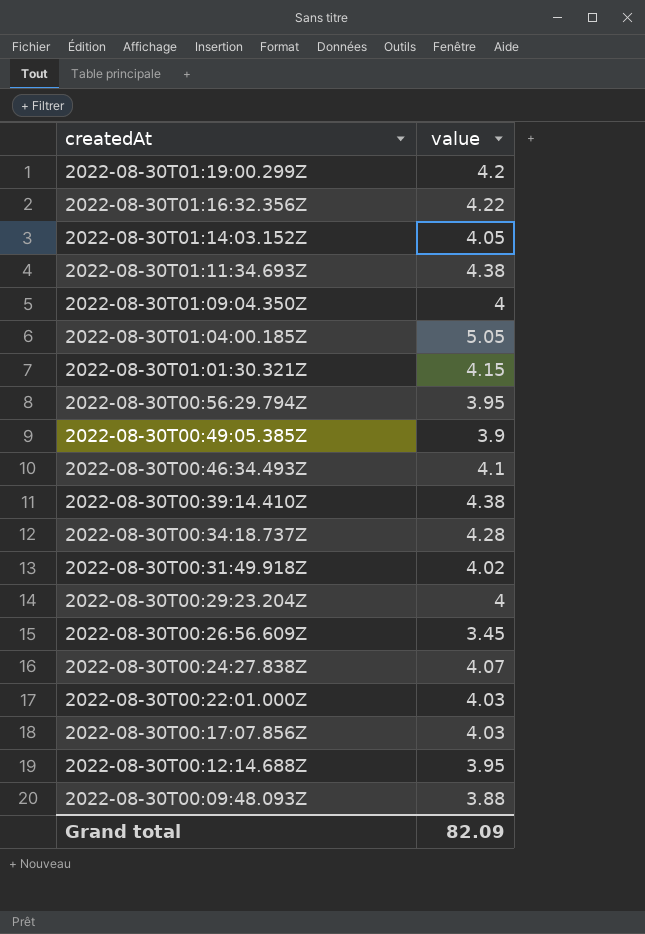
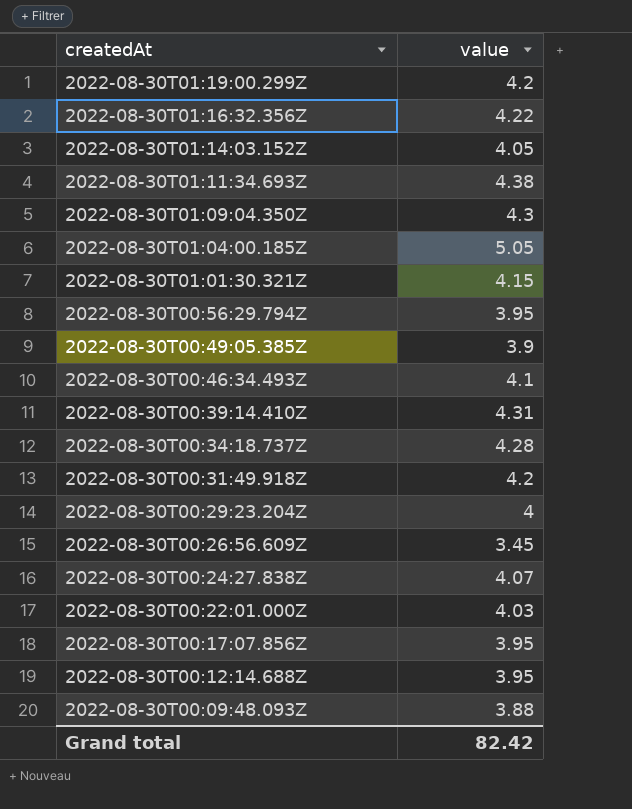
2022-08-30T01:09:04.350Z | value: 4 -> 4.3
2022-08-30T00:39:14.410Z | value: 4.38 -> 4.31
2022-08-30T00:31:49.918Z | value: 4.02 -> 4.2
2022-08-30T00:17:07.856Z | value: 4.03 -> 3.95
Grand total | value: 82.09 -> 82.42

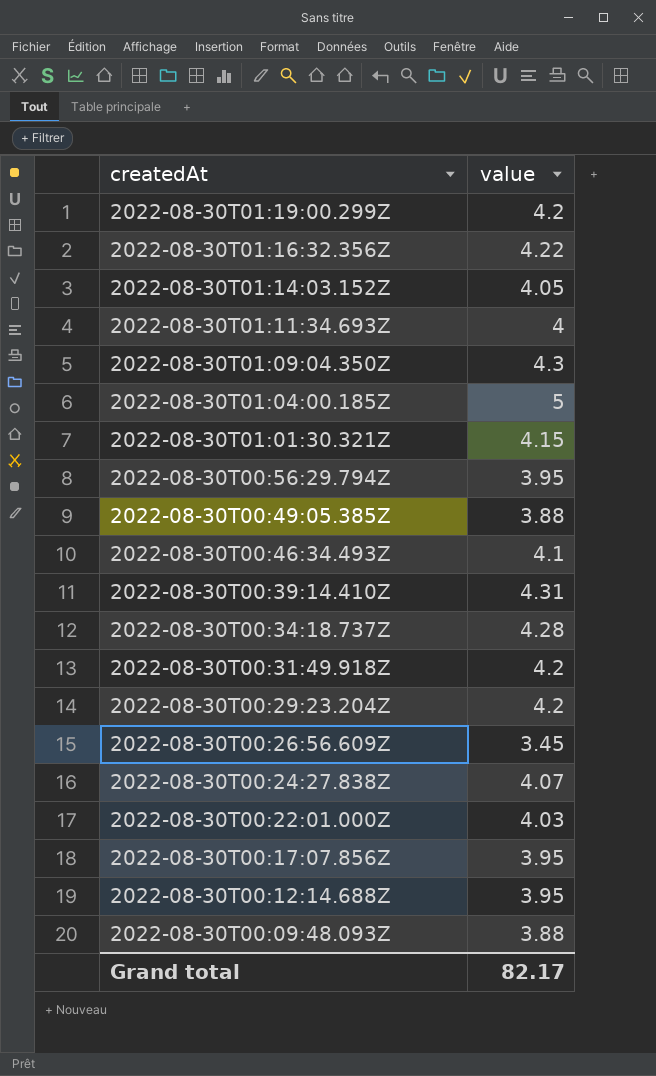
2022-08-30T01:11:34.693Z | value: 4.38 -> 4
2022-08-30T01:04:00.185Z | value: 5.05 -> 5
2022-08-30T00:49:05.385Z | value: 3.9 -> 3.88
2022-08-30T00:29:23.204Z | value: 4 -> 4.2
Grand total | value: 82.42 -> 82.17

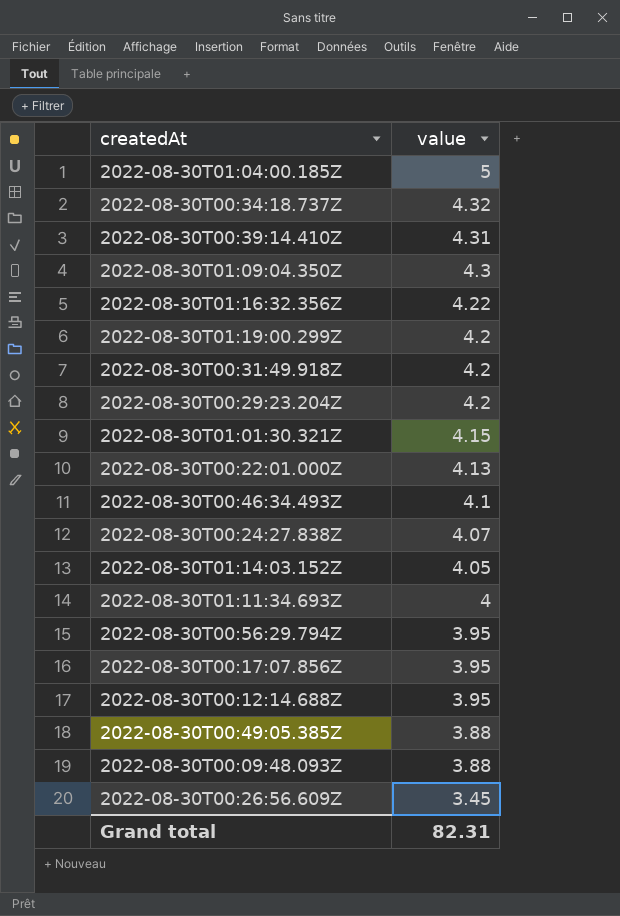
row order: createdAt descending -> value descending
2022-08-30T00:34:18.737Z | value: 4.28 -> 4.32
2022-08-30T00:22:01.000Z | value: 4.03 -> 4.13
Grand total | value: 82.17 -> 82.31

